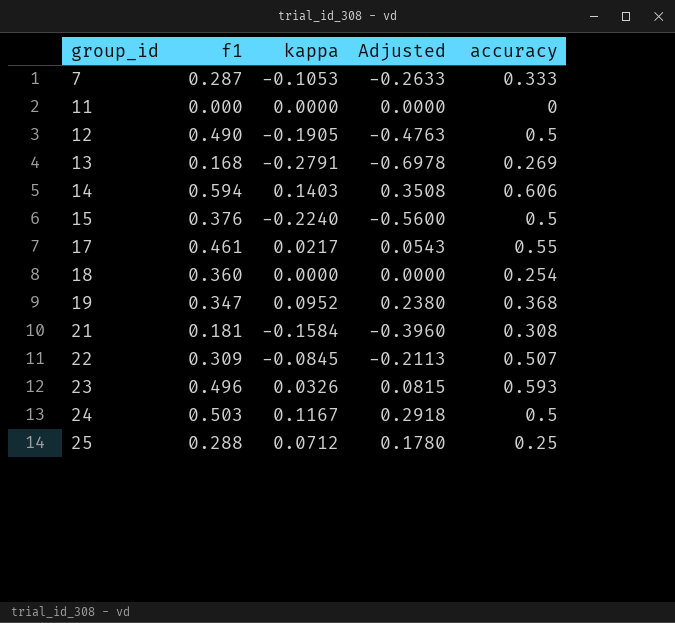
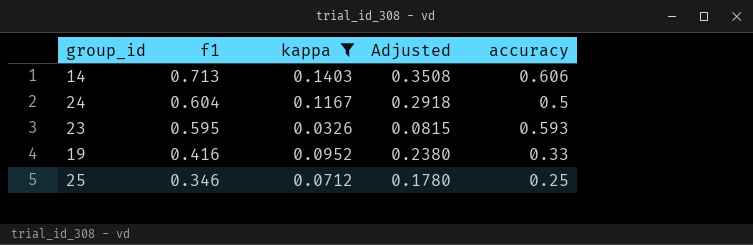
filter: none -> kappa >= 0.0326
row order: group_id ascending -> f1 descending
14 | f1: 0.594 -> 0.713
24 | f1: 0.503 -> 0.604
23 | f1: 0.496 -> 0.595
19 | f1: 0.347 -> 0.416
19 | accuracy: 0.368 -> 0.33
25 | f1: 0.288 -> 0.346

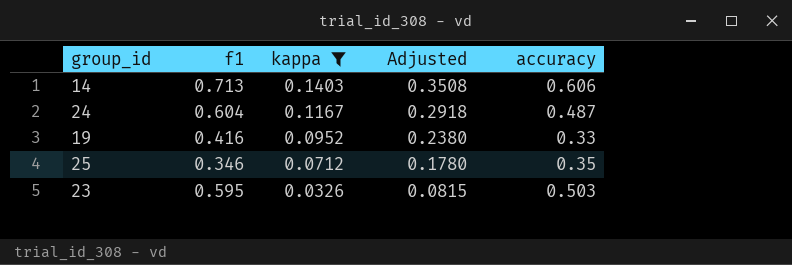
row order: f1 descending -> kappa descending
24 | accuracy: 0.5 -> 0.487
25 | accuracy: 0.25 -> 0.35
23 | accuracy: 0.593 -> 0.503

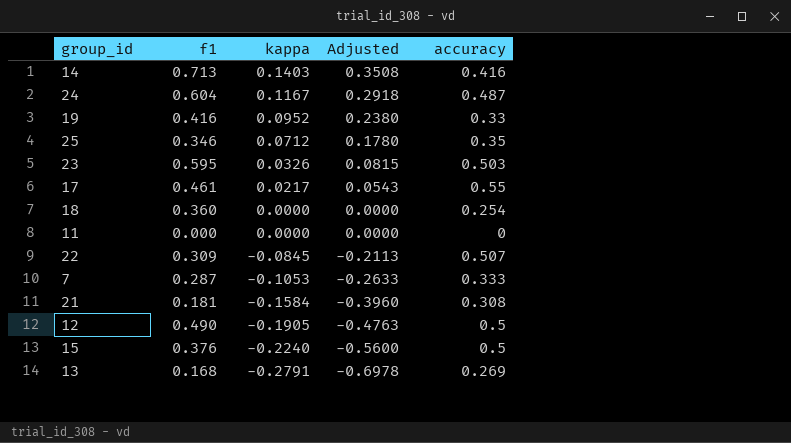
filter: kappa >= 0.0326 -> none
14 | accuracy: 0.606 -> 0.416

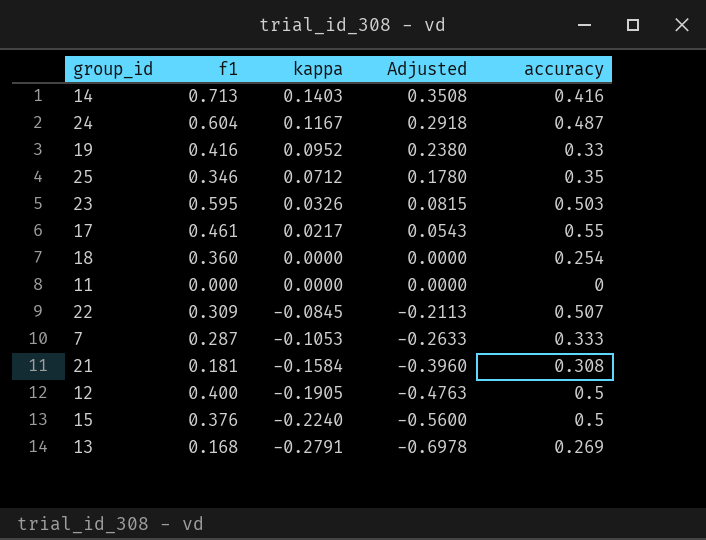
12 | f1: 0.490 -> 0.400

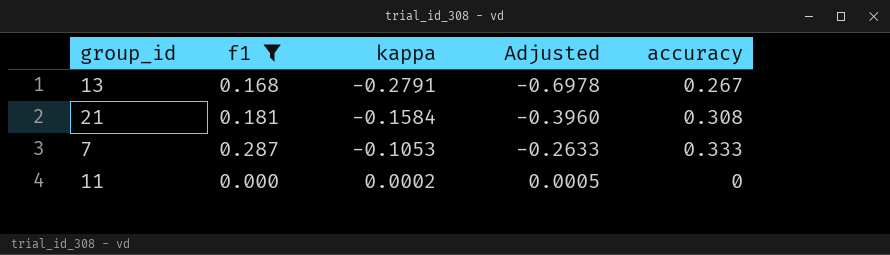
filter: none -> f1 <= 0.287
row order: kappa descending -> kappa ascending
13 | accuracy: 0.269 -> 0.267
11 | kappa: 0.0000 -> 0.0002
11 | Adjusted: 0.0000 -> 0.0005

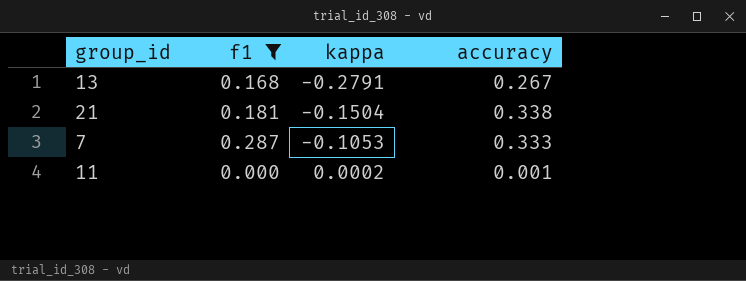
column Adjusted | formula: [kappa] * 2.5 -> none
21 | kappa: -0.1584 -> -0.1504
21 | accuracy: 0.308 -> 0.338
11 | accuracy: 0 -> 0.001

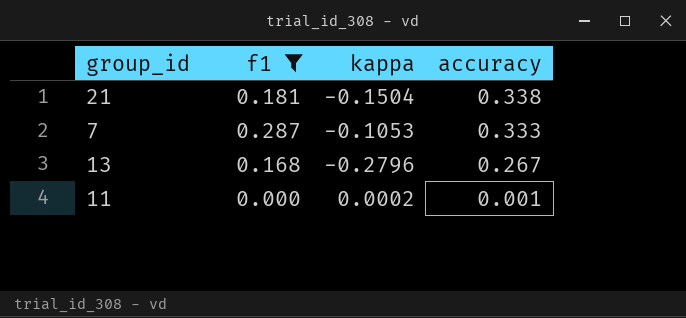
row order: kappa ascending -> accuracy descending
13 | kappa: -0.2791 -> -0.2796

